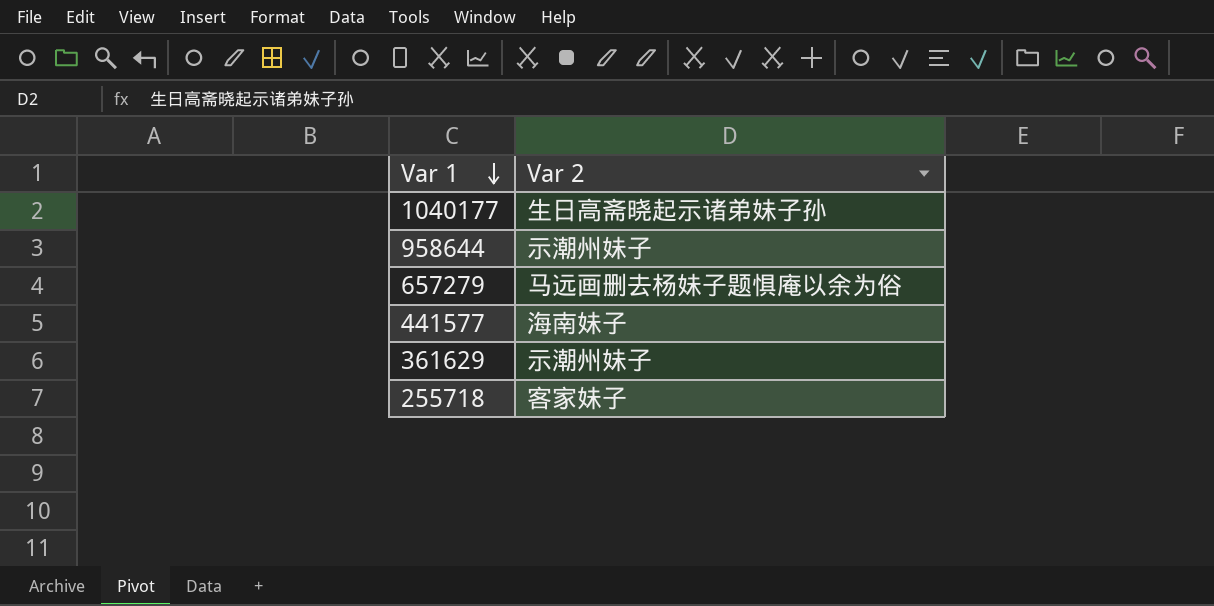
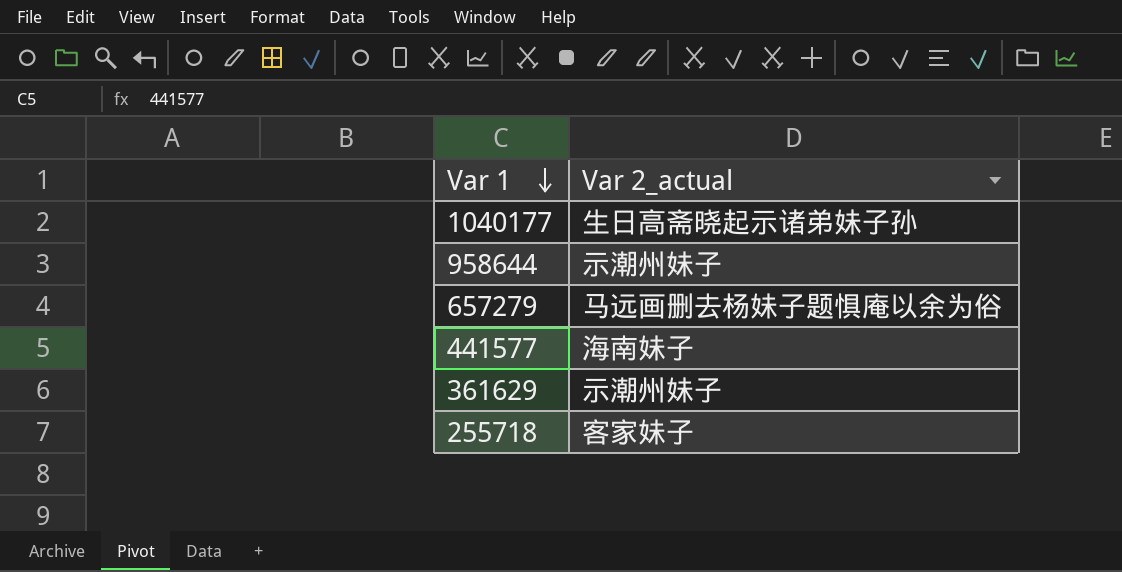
column name: Var 2 -> Var 2_actual

